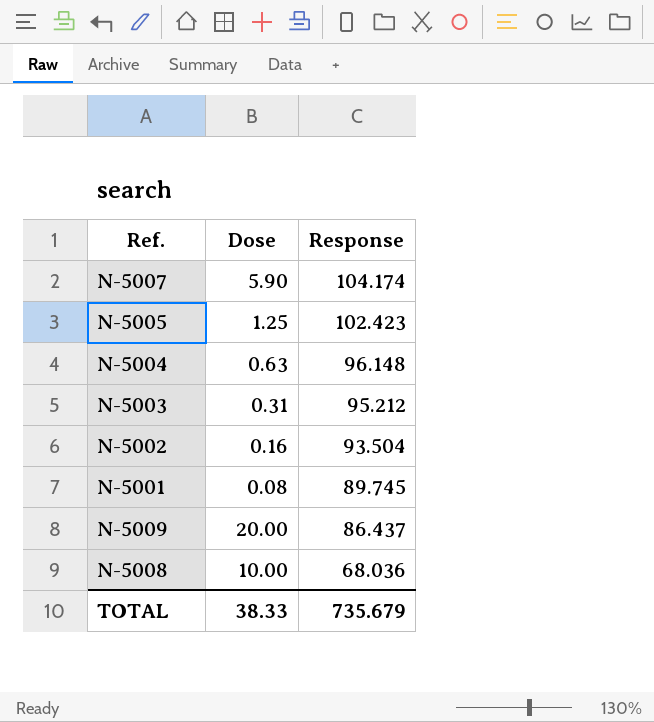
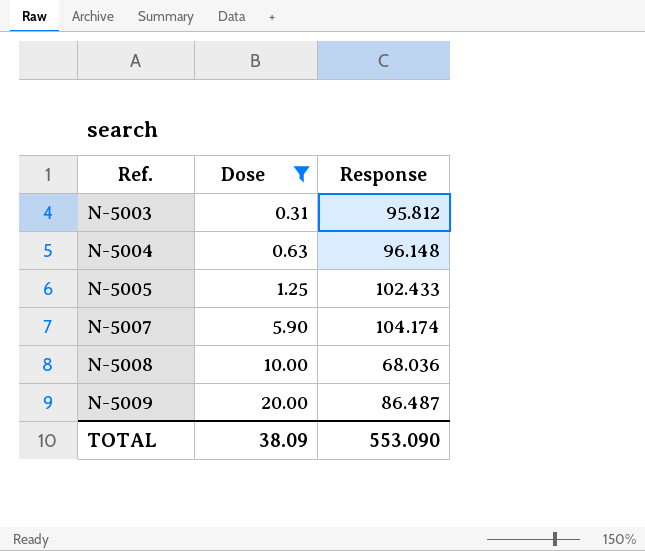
filter: none -> Dose >= 0.31
row order: Response descending -> Ref. ascending
N-5003 | Response: 95.212 -> 95.812
N-5005 | Response: 102.423 -> 102.433
N-5009 | Response: 86.437 -> 86.487
TOTAL | Dose: 38.33 -> 38.09
TOTAL | Response: 735.679 -> 553.090

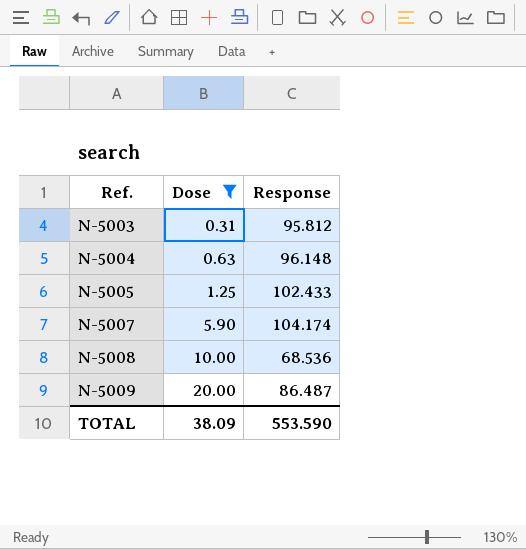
N-5008 | Response: 68.036 -> 68.536
TOTAL | Response: 553.090 -> 553.590

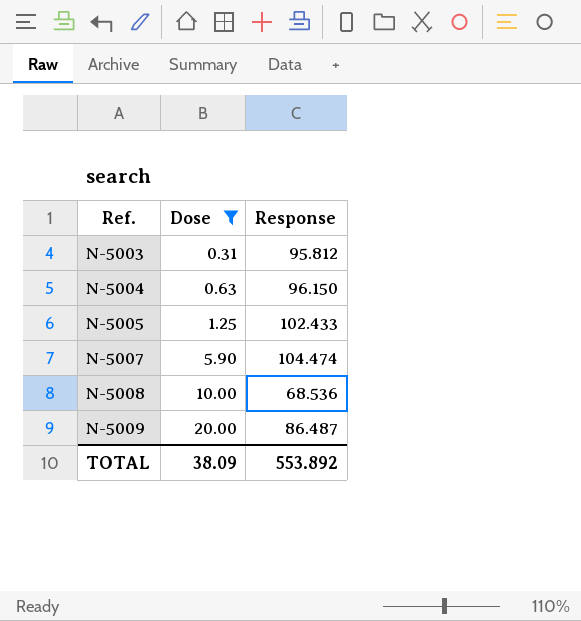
N-5004 | Response: 96.148 -> 96.150
N-5007 | Response: 104.174 -> 104.474
TOTAL | Response: 553.590 -> 553.892

